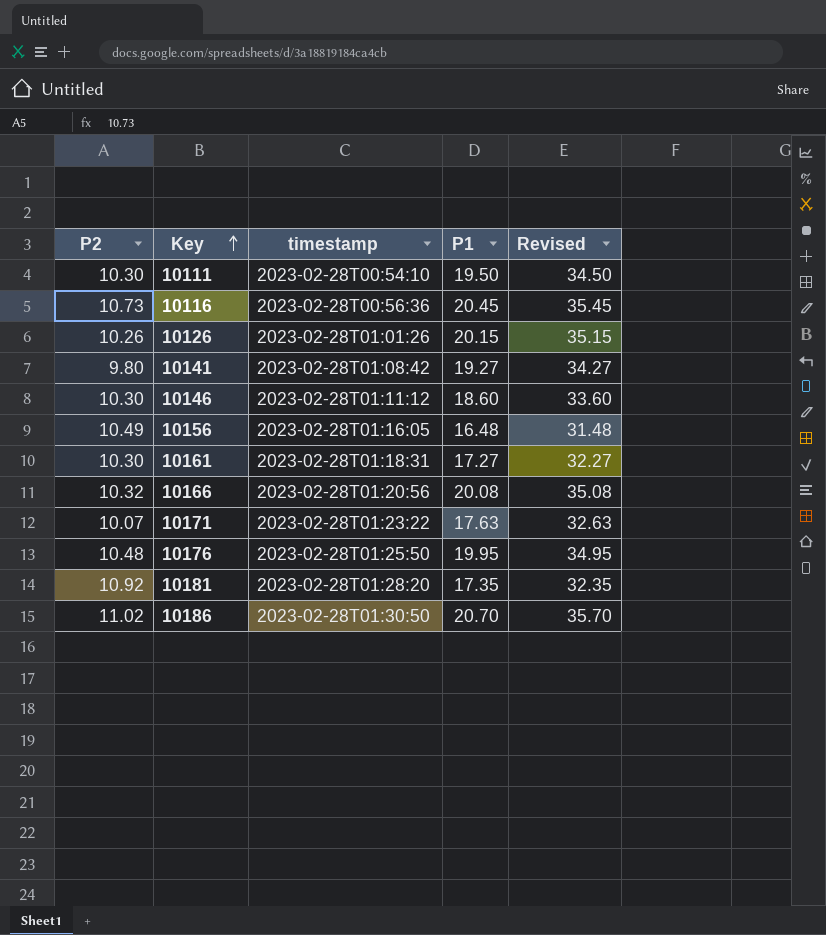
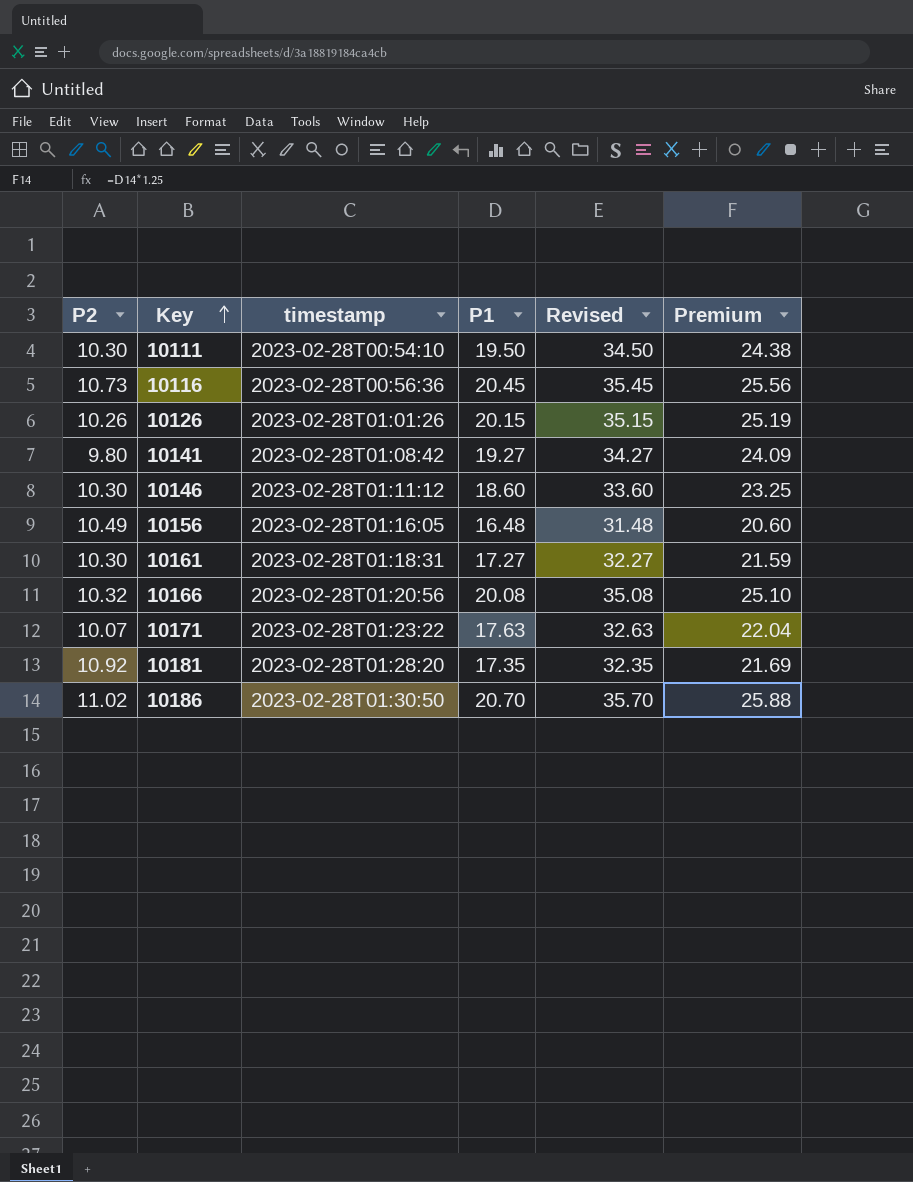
column Premium | formula: none -> [P1] * 1.25
row 10176: 10.48 | 2023-02-28T01:25:50 | 19.95 | 34.95 -> none

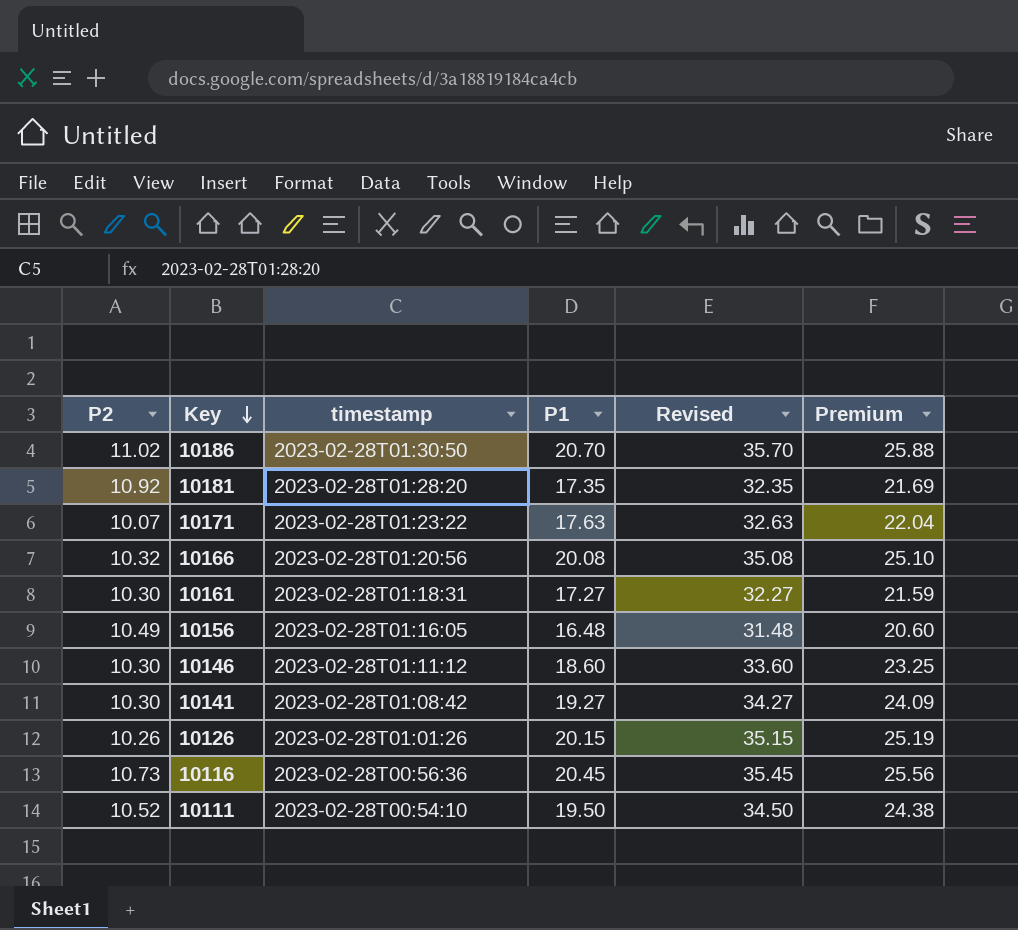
row order: Key ascending -> Key descending
10141 | P2: 9.80 -> 10.30
10111 | P2: 10.30 -> 10.52

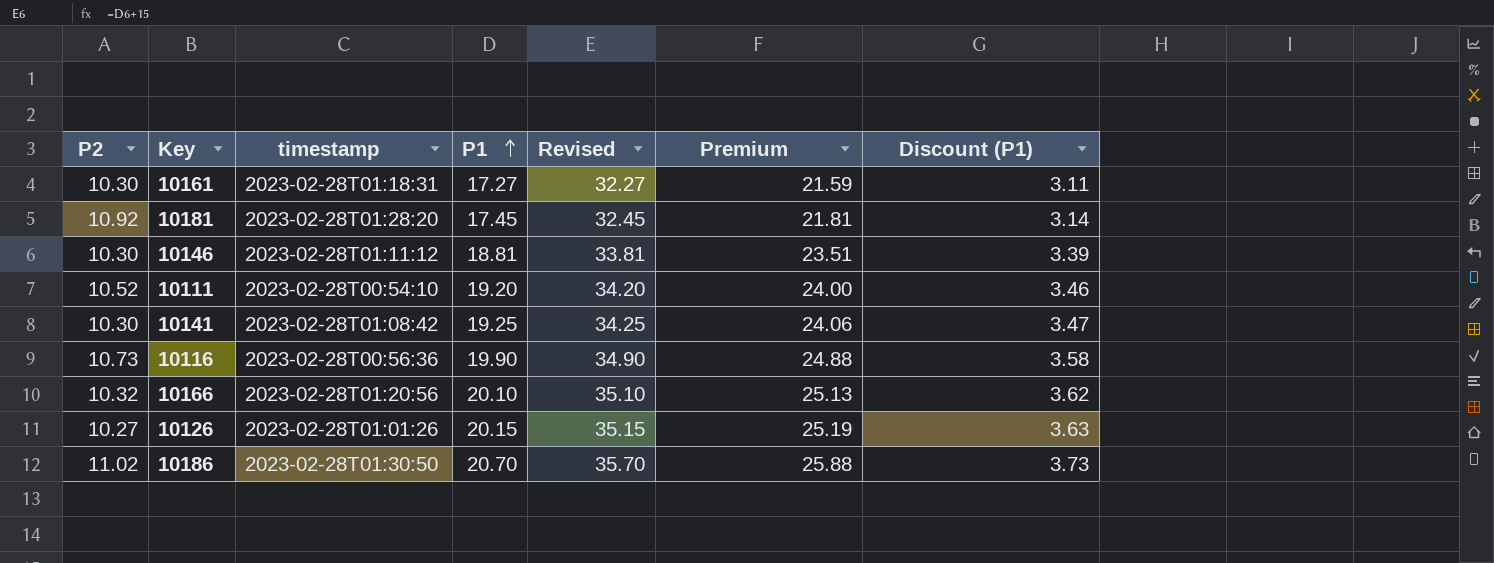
row order: Key descending -> P1 ascending
column Discount (P1) | formula: none -> [P1] * 0.18
row 10171: 10.07 | 2023-02-28T01:23:22 | 17.63 | 32.63 | 22.04 -> none
row 10156: 10.49 | 2023-02-28T01:16:05 | 16.48 | 31.48 | 20.60 -> none
10181 | P1: 17.35 -> 17.45
10181 | Revised: 32.35 -> 32.45
10181 | Premium: 21.69 -> 21.81
10146 | P1: 18.60 -> 18.81
10146 | Revised: 33.60 -> 33.81
10146 | Premium: 23.25 -> 23.51
10111 | P1: 19.50 -> 19.20
10111 | Revised: 34.50 -> 34.20
10111 | Premium: 24.38 -> 24.00
10141 | P1: 19.27 -> 19.25
10141 | Revised: 34.27 -> 34.25
10141 | Premium: 24.09 -> 24.06
10116 | P1: 20.45 -> 19.90
10116 | Revised: 35.45 -> 34.90
10116 | Premium: 25.56 -> 24.88
10166 | P1: 20.08 -> 20.10
10166 | Revised: 35.08 -> 35.10
10166 | Premium: 25.10 -> 25.13
10126 | P2: 10.26 -> 10.27

